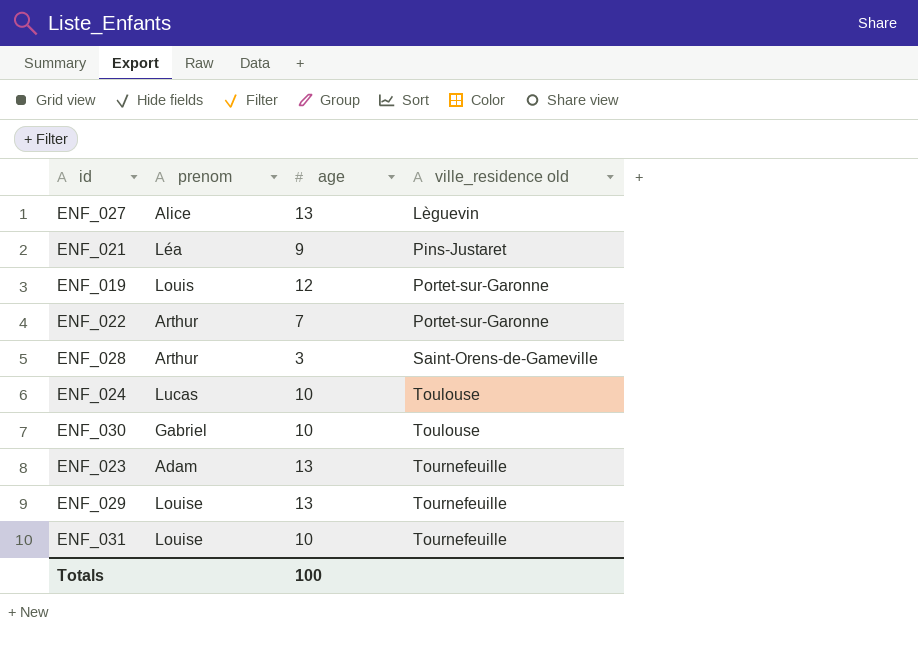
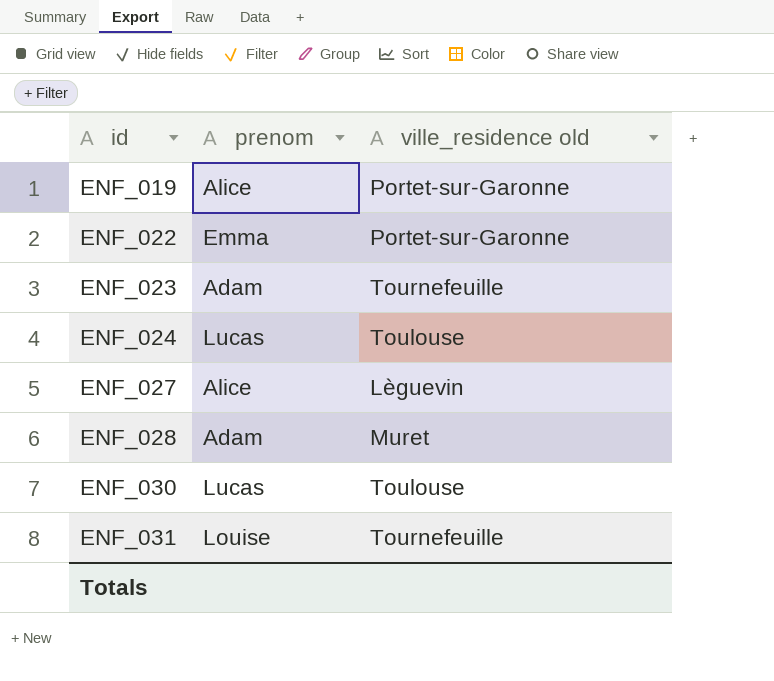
row order: ville_residence old ascending -> id ascending
column age | position: 3 -> none
row ENF_021: Léa | 9 | Pins-Justaret -> none
row ENF_029: Louise | 13 | Tournefeuille -> none
ENF_019 | prenom: Louis -> Alice
ENF_022 | prenom: Arthur -> Emma
ENF_028 | prenom: Arthur -> Adam
ENF_028 | ville_residence old: Saint-Orens-de-Gameville -> Muret
ENF_030 | prenom: Gabriel -> Lucas

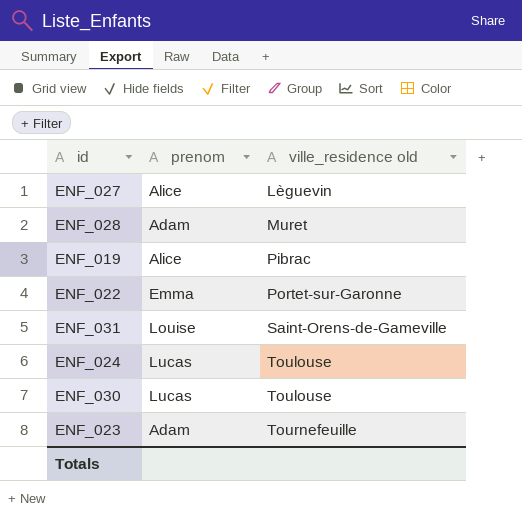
row order: id ascending -> ville_residence old ascending
ENF_019 | ville_residence old: Portet-sur-Garonne -> Pibrac
ENF_031 | ville_residence old: Tournefeuille -> Saint-Orens-de-Gameville

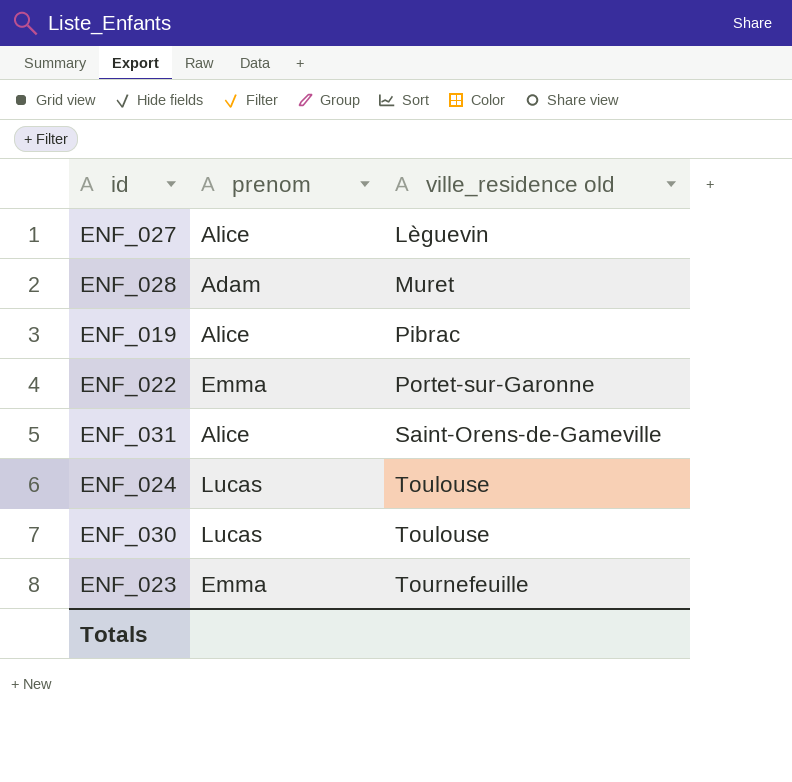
ENF_031 | prenom: Louise -> Alice
ENF_023 | prenom: Adam -> Emma

